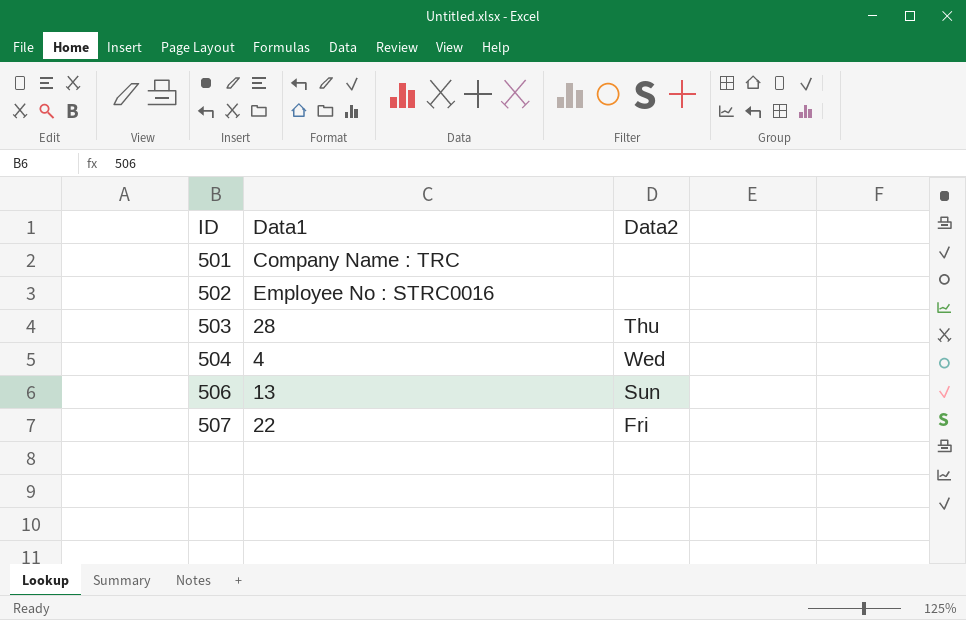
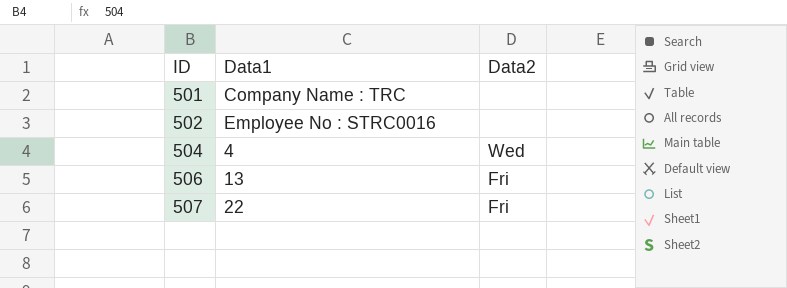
row 503: 28 | Thu -> none
506 | Data2: Sun -> Fri

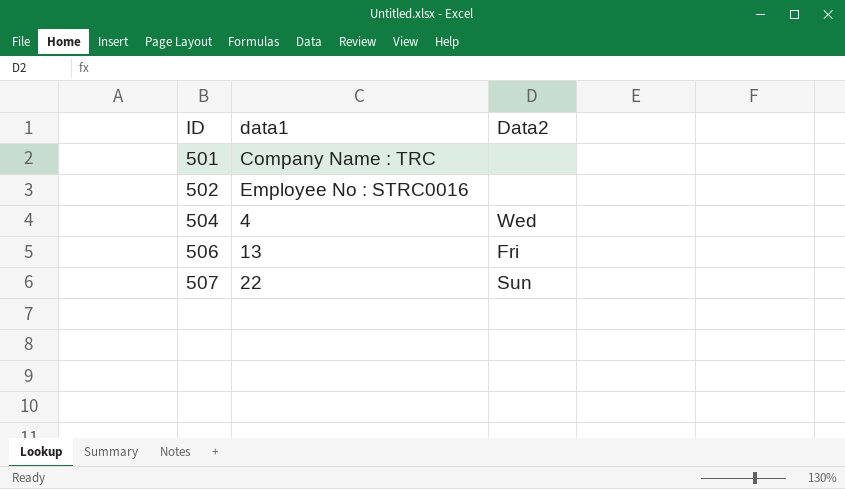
column name: Data1 -> data1
507 | Data2: Fri -> Sun

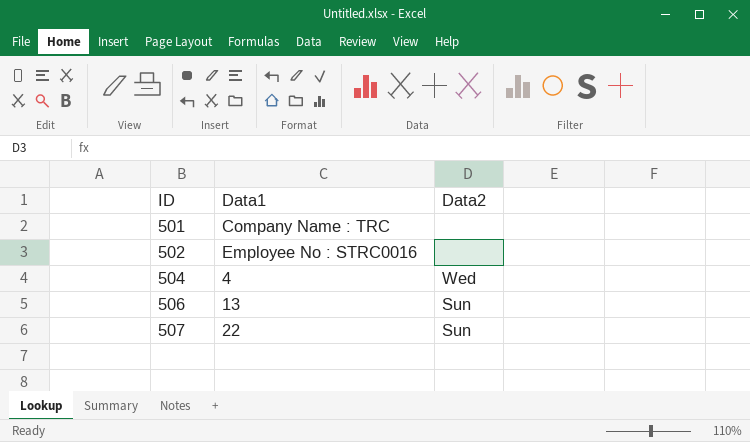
column name: data1 -> Data1
506 | Data2: Fri -> Sun

